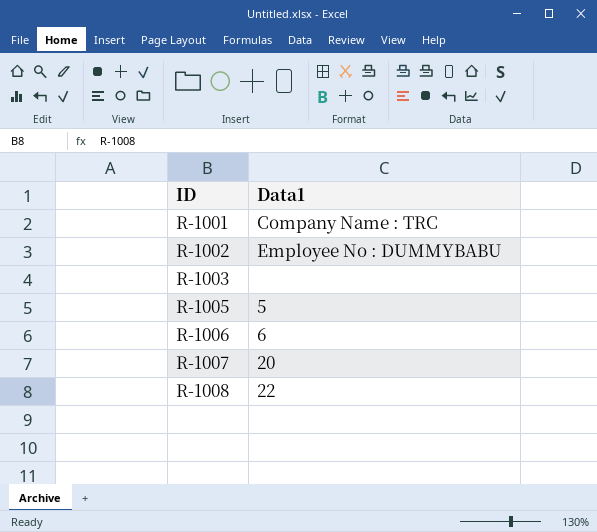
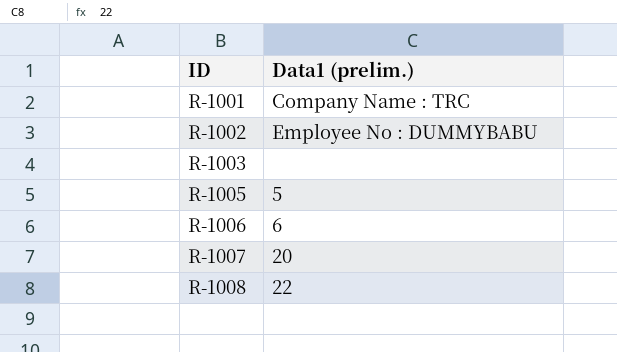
column name: Data1 -> Data1 (prelim.)

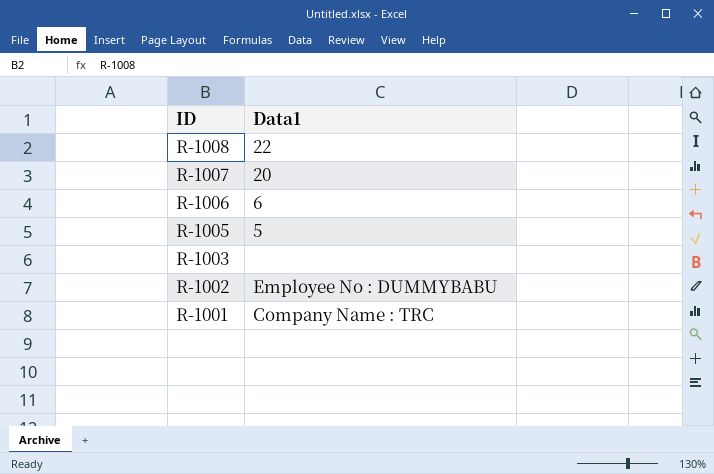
row order: ID ascending -> ID descending
column name: Data1 (prelim.) -> Data1

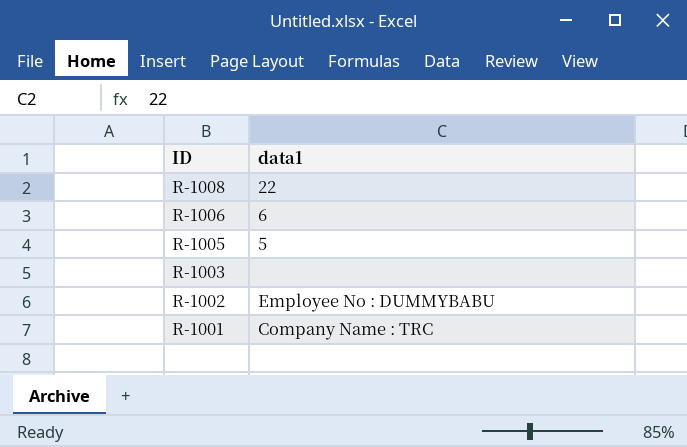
column name: Data1 -> data1
row R-1007: 20 -> none

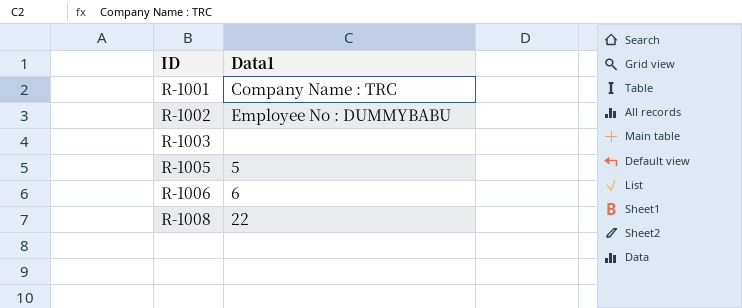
row order: ID descending -> ID ascending
column name: data1 -> Data1

